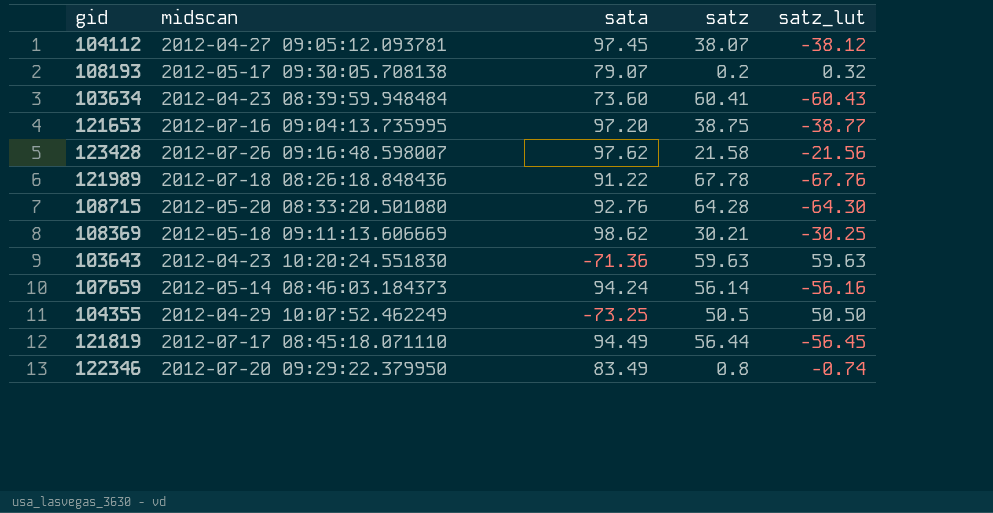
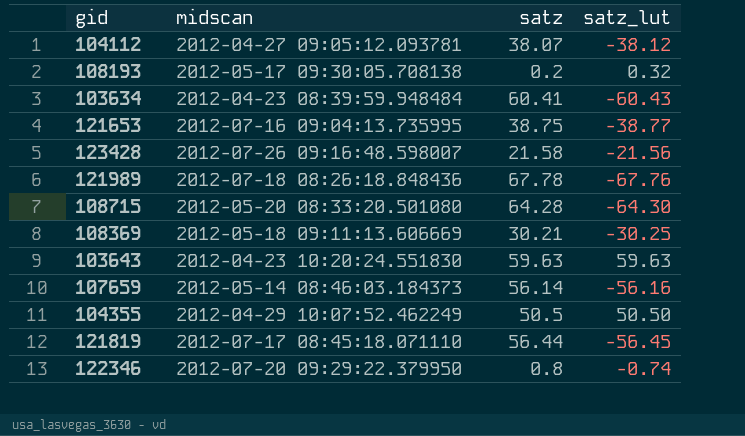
column sata | position: 3 -> none

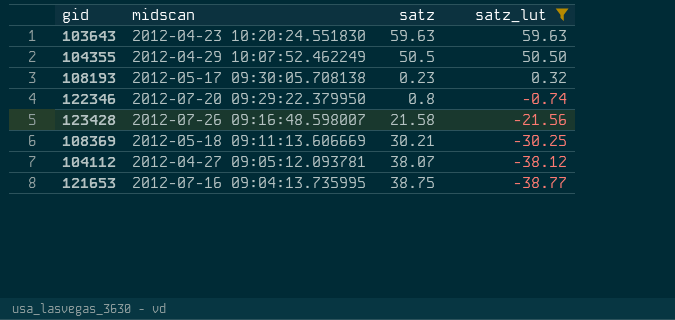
filter: none -> satz_lut >= -38.77
row order: none -> satz_lut descending
108193 | satz: 0.2 -> 0.23

